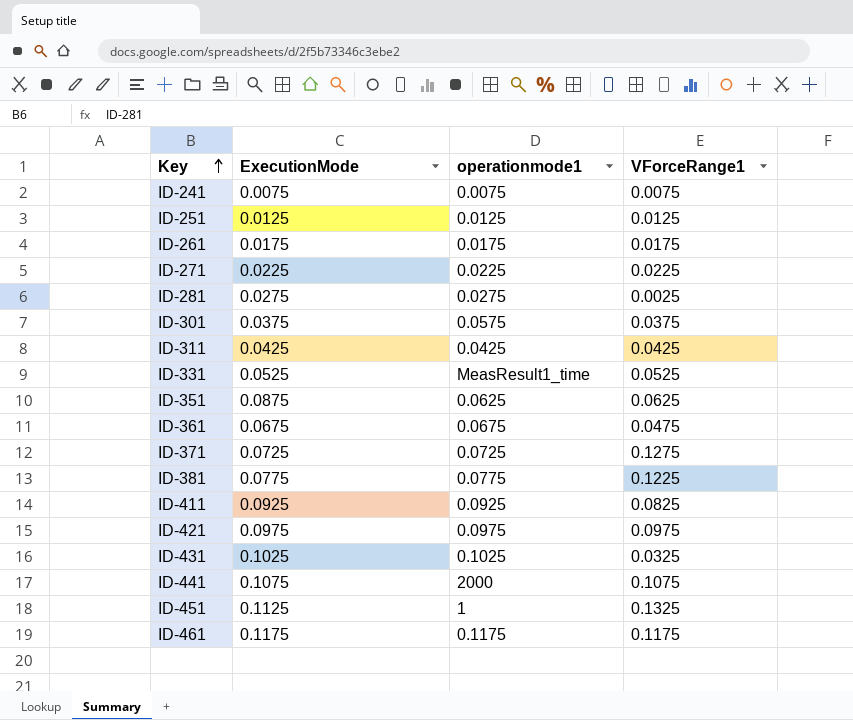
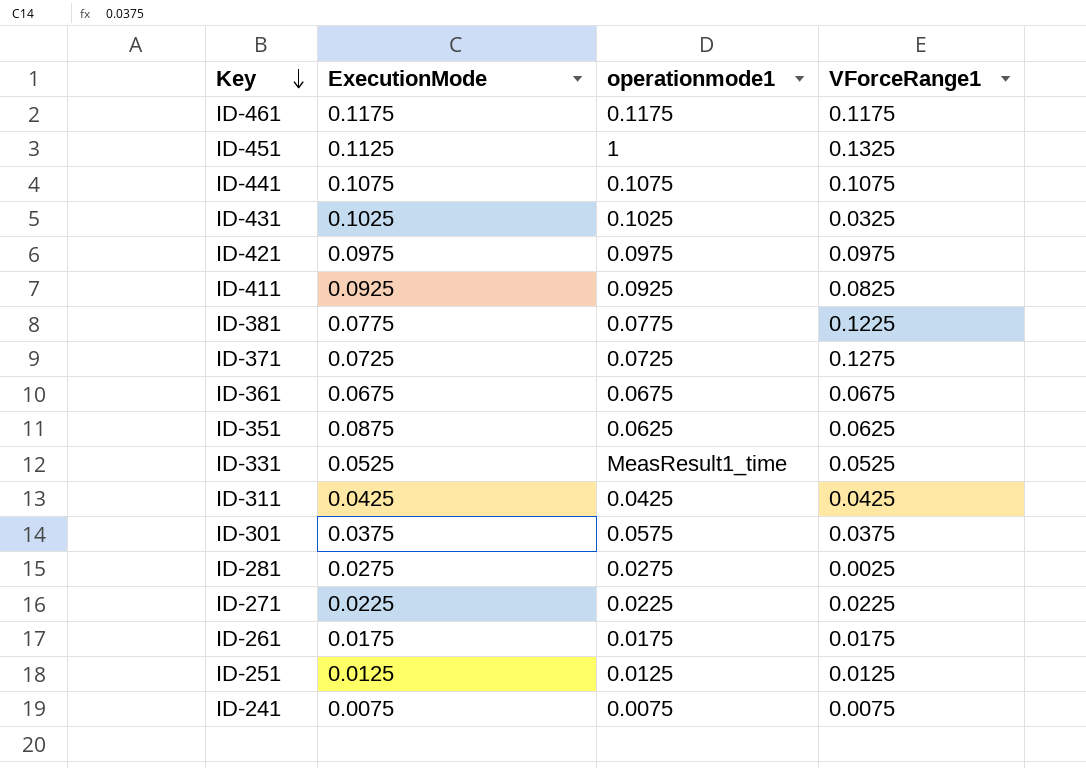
row order: Key ascending -> Key descending
ID-441 | operationmode1: 2000 -> 0.1075
ID-361 | VForceRange1: 0.0475 -> 0.0675

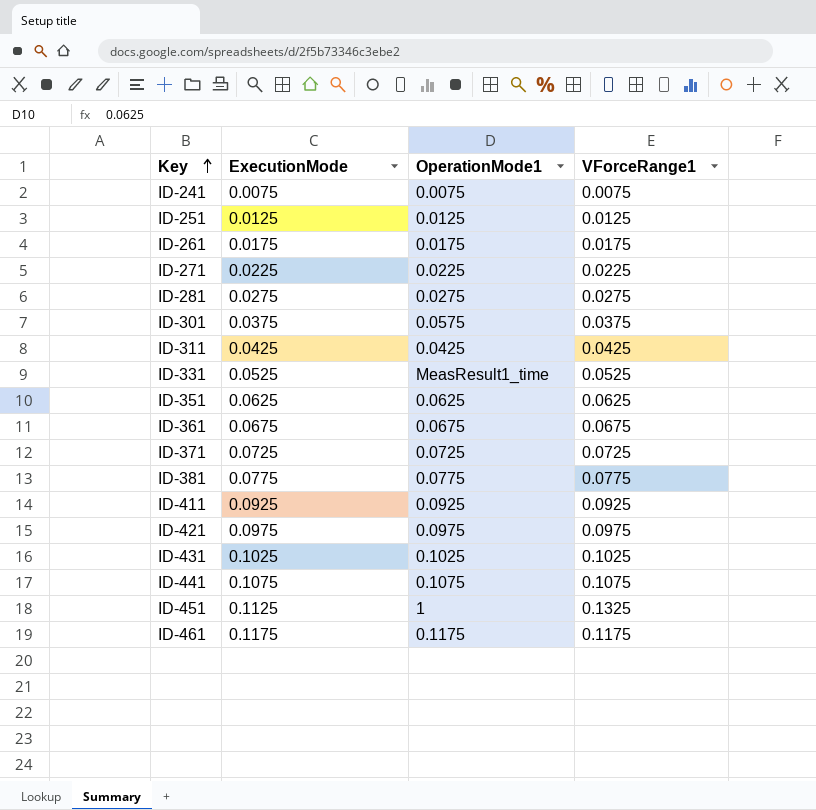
row order: Key descending -> Key ascending
column name: operationmode1 -> OperationMode1
ID-281 | VForceRange1: 0.0025 -> 0.0275
ID-351 | ExecutionMode: 0.0875 -> 0.0625
ID-371 | VForceRange1: 0.1275 -> 0.0725
ID-381 | VForceRange1: 0.1225 -> 0.0775
ID-411 | VForceRange1: 0.0825 -> 0.0925
ID-431 | VForceRange1: 0.0325 -> 0.1025

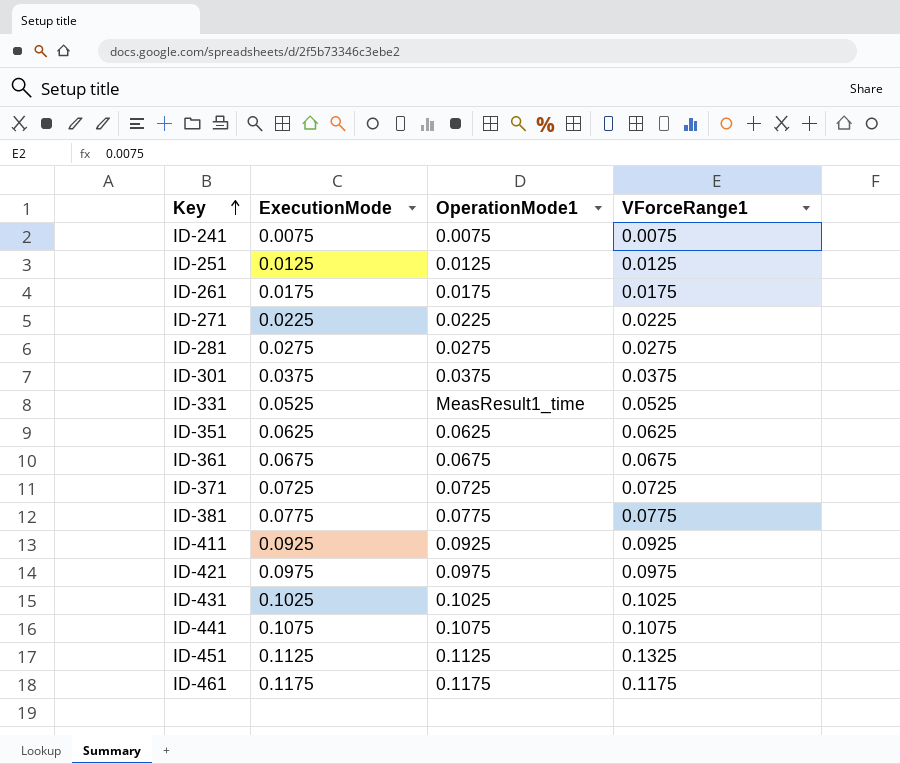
row ID-311: 0.0425 | 0.0425 | 0.0425 -> none
ID-301 | OperationMode1: 0.0575 -> 0.0375
ID-451 | OperationMode1: 1 -> 0.1125

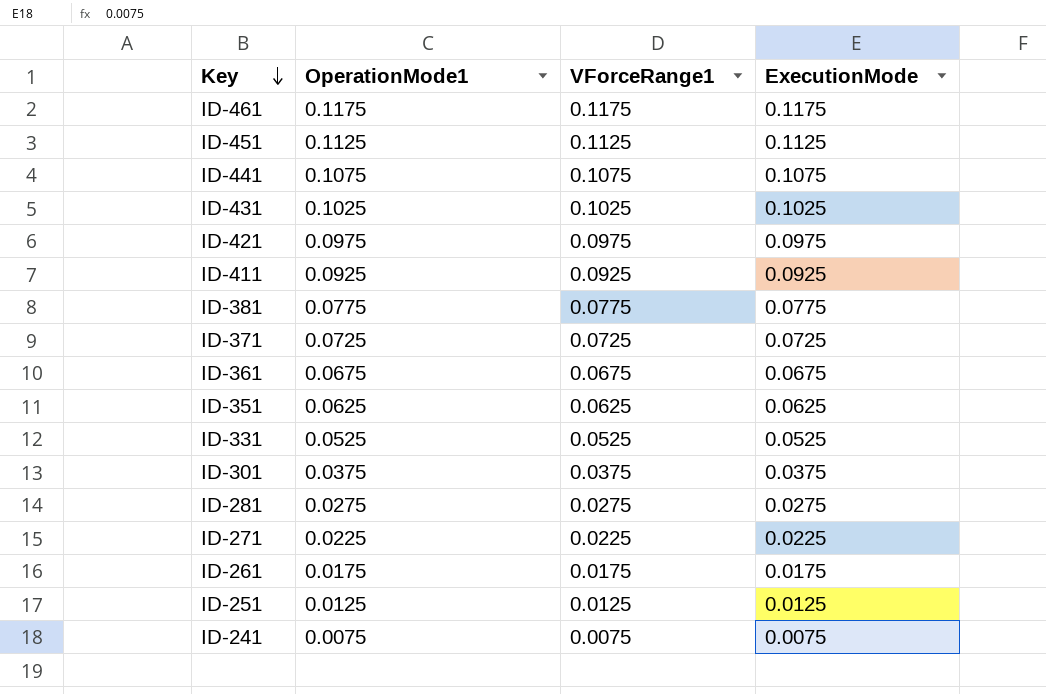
row order: Key ascending -> Key descending
column ExecutionMode | position: 2 -> 4
ID-451 | VForceRange1: 0.1325 -> 0.1125
ID-331 | OperationMode1: MeasResult1_time -> 0.0525

